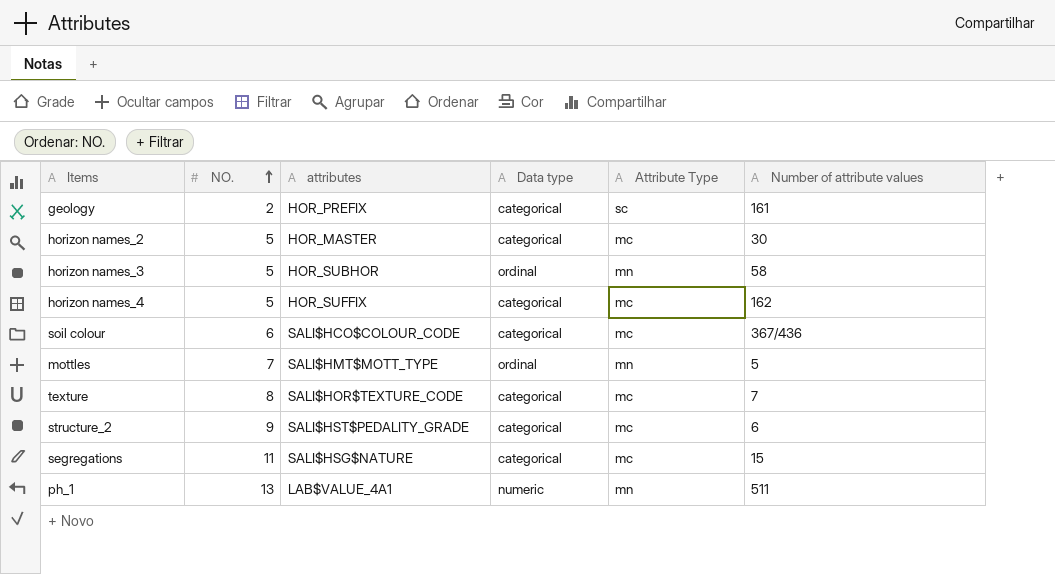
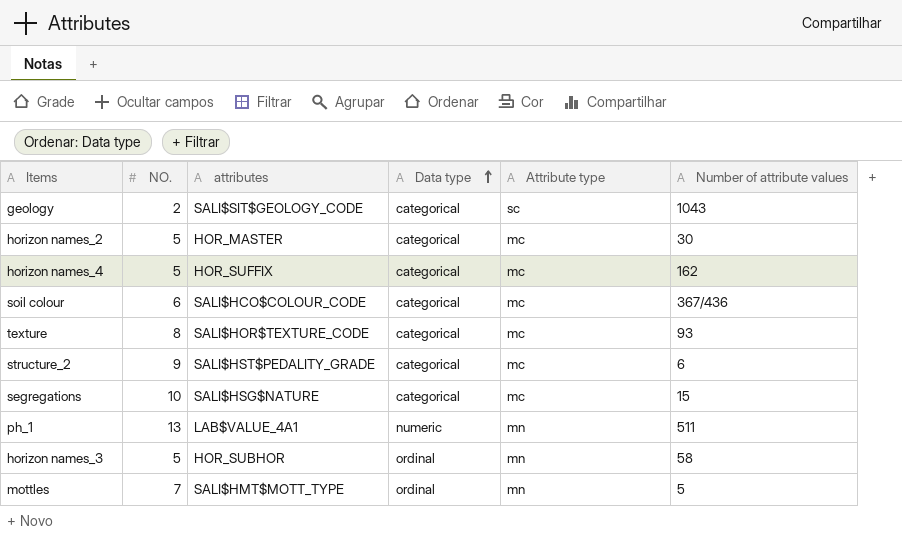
row order: NO. ascending -> Data type ascending
column name: Attribute Type -> Attribute type
geology | attributes: HOR_PREFIX -> SALI$SIT$GEOLOGY_CODE
geology | Number of attribute values: 161 -> 1043
texture | Number of attribute values: 7 -> 93
segregations | NO.: 11 -> 10

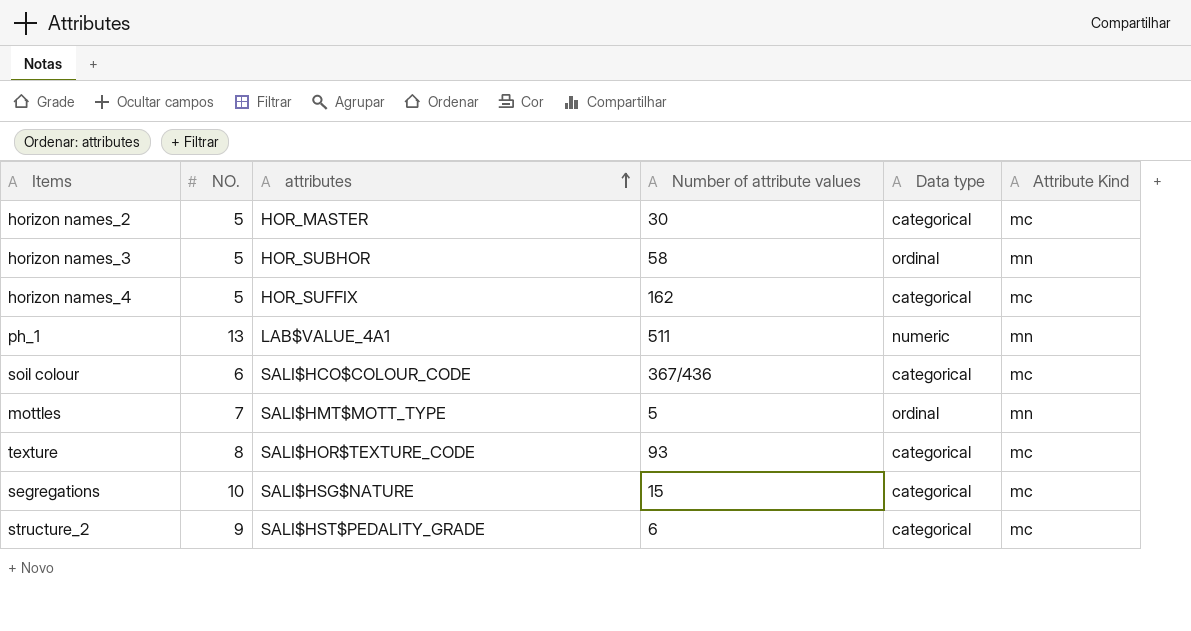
row order: Data type ascending -> attributes ascending
column Number of attribute values | position: 6 -> 4
column name: Attribute type -> Attribute Kind
row geology: 2 | SALI$SIT$GEOLOGY_CODE | categorical | sc | 1043 -> none

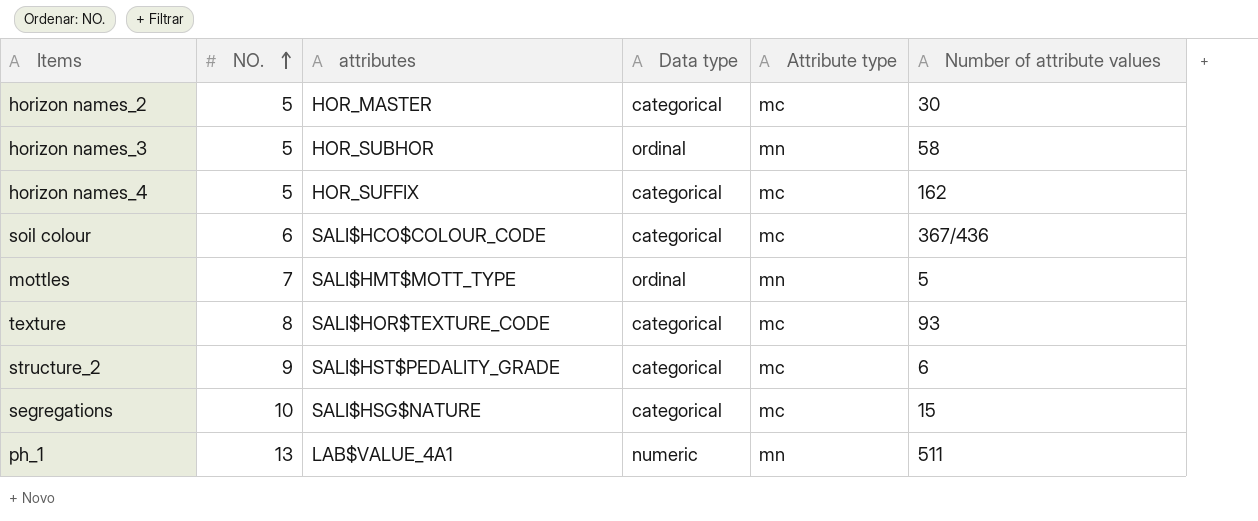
row order: attributes ascending -> NO. ascending
column name: Attribute Kind -> Attribute type
column Number of attribute values | position: 4 -> 6

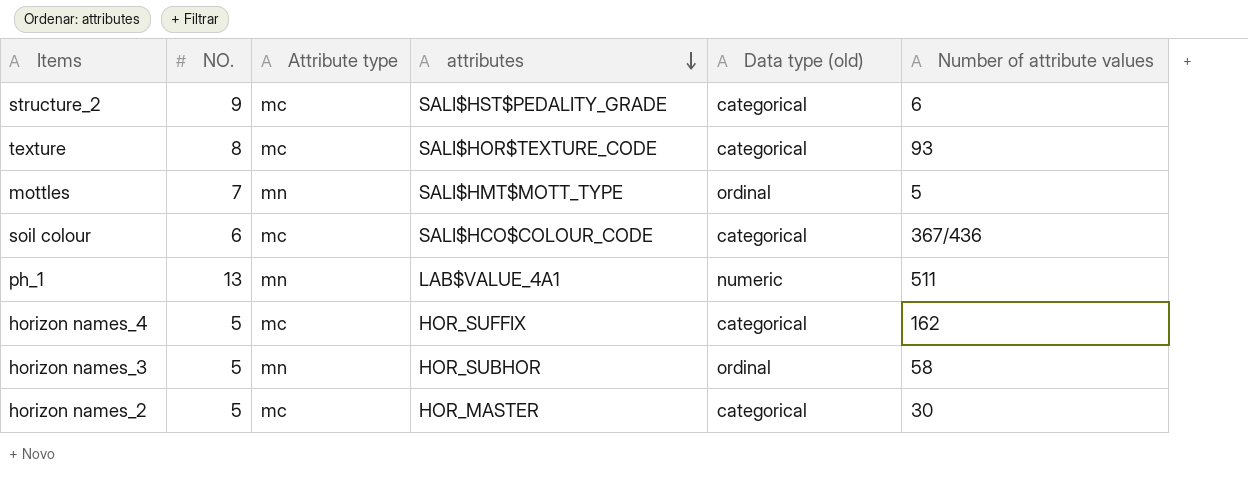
row order: NO. ascending -> attributes descending
column Attribute type | position: 5 -> 3
column name: Data type -> Data type (old)
row segregations: 10 | SALI$HSG$NATURE | categorical | mc | 15 -> none

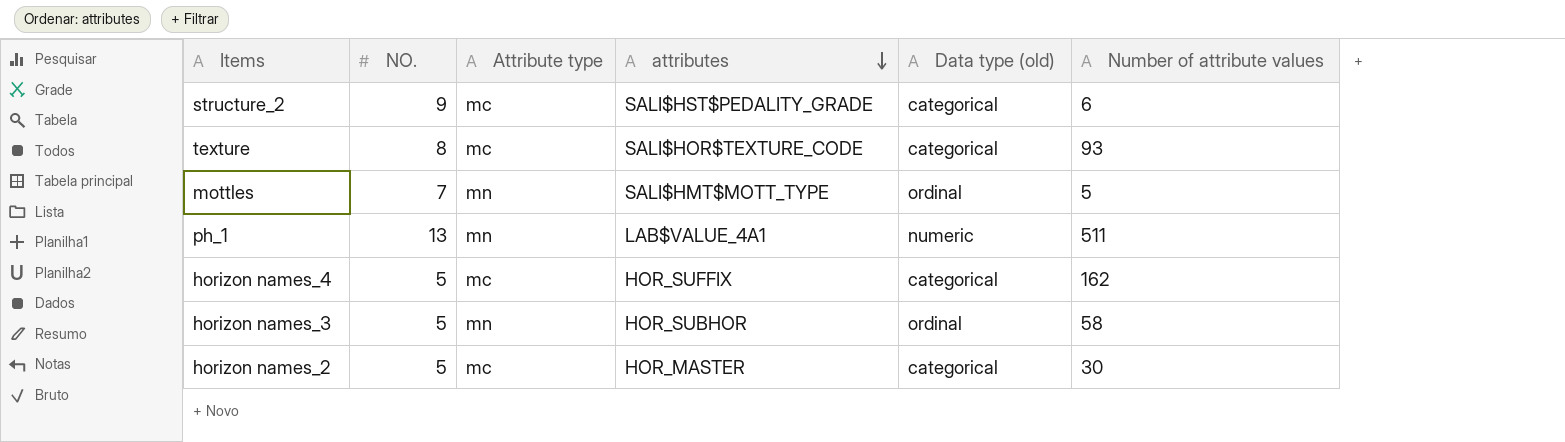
row soil colour: 6 | mc | SALI$HCO$COLOUR_CODE | categorical | 367/436 -> none

